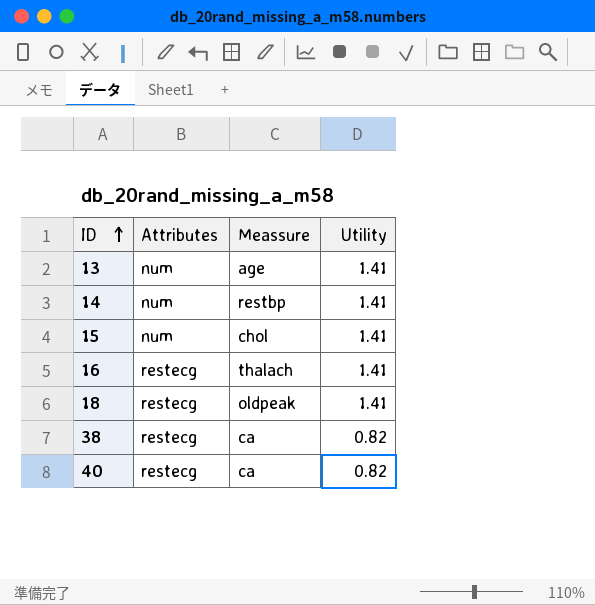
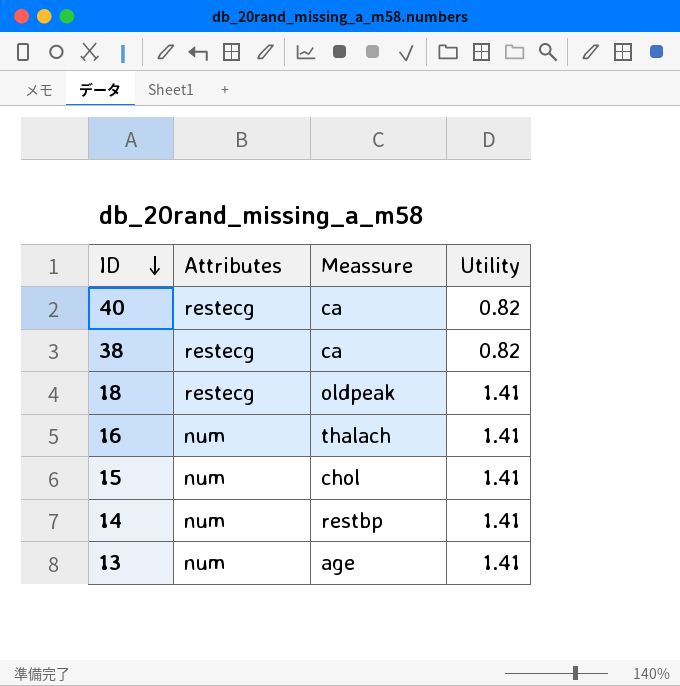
row order: ID ascending -> ID descending
16 | Attributes: restecg -> num

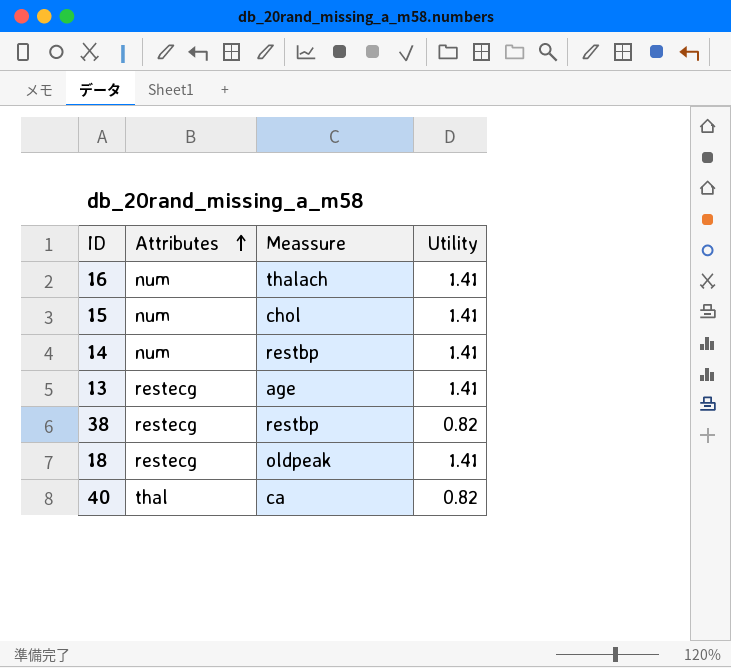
row order: ID descending -> Attributes ascending
13 | Attributes: num -> restecg
38 | Meassure: ca -> restbp
40 | Attributes: restecg -> thal

